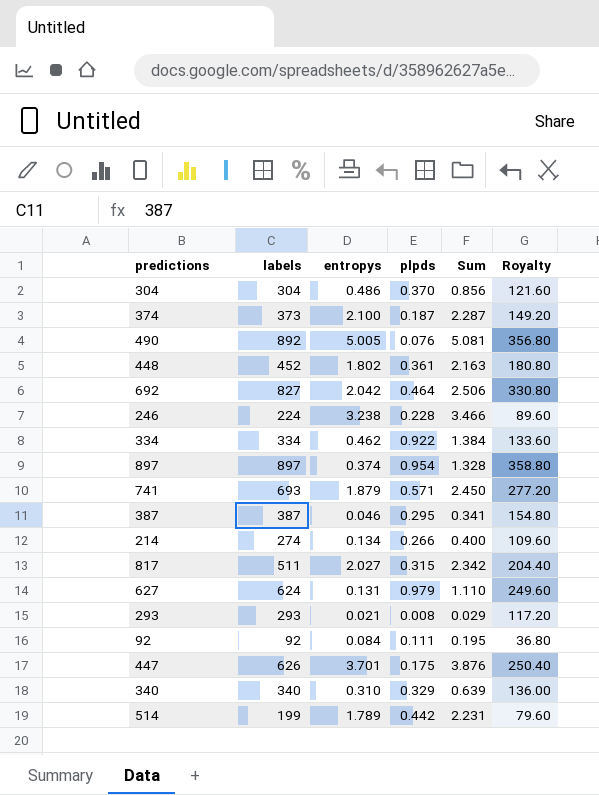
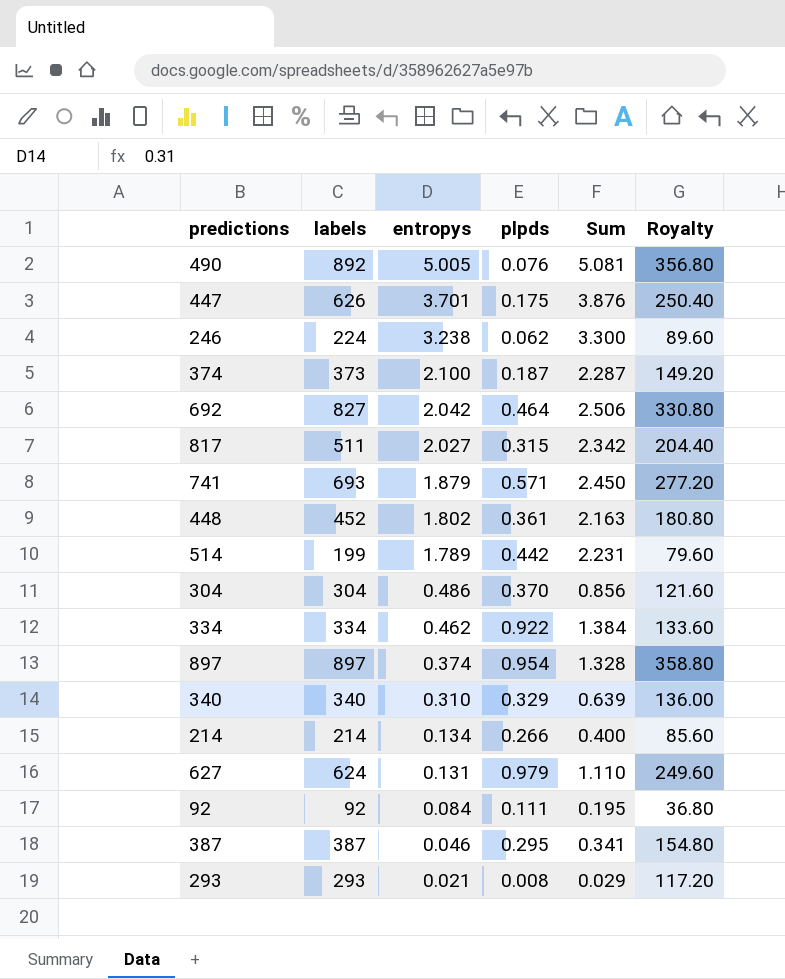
row order: none -> entropys descending
246 | plpds: 0.228 -> 0.062
246 | Sum: 3.466 -> 3.300
214 | labels: 274 -> 214
214 | Royalty: 109.60 -> 85.60

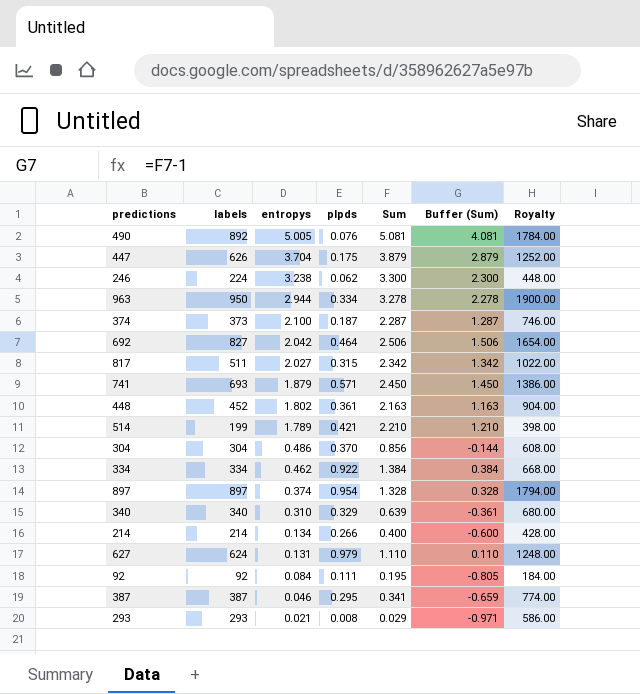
column Buffer (Sum) | formula: none -> [Sum] - 1
column Royalty | formula: [labels] * 0.4 -> [labels] * 2
447 | entropys: 3.701 -> 3.704
447 | Sum: 3.876 -> 3.879
row 963: none -> 950 | 2.944 | 0.334 | 3.278 | 2.278 | 1900.00
514 | plpds: 0.442 -> 0.421
514 | Sum: 2.231 -> 2.210

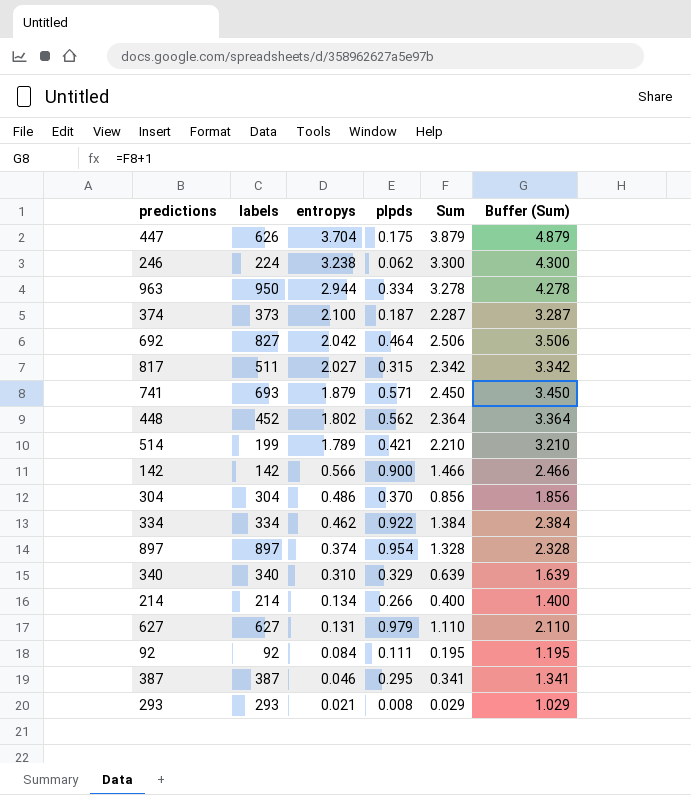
column Royalty | formula: [labels] * 2 -> none
column Buffer (Sum) | formula: [Sum] - 1 -> [Sum] + 1
row 490: 892 | 5.005 | 0.076 | 5.081 | 4.081 | 1784.00 -> none
448 | plpds: 0.361 -> 0.562
448 | Sum: 2.163 -> 2.364
row 142: none -> 142 | 0.566 | 0.900 | 1.466 | 2.466
627 | labels: 624 -> 627

